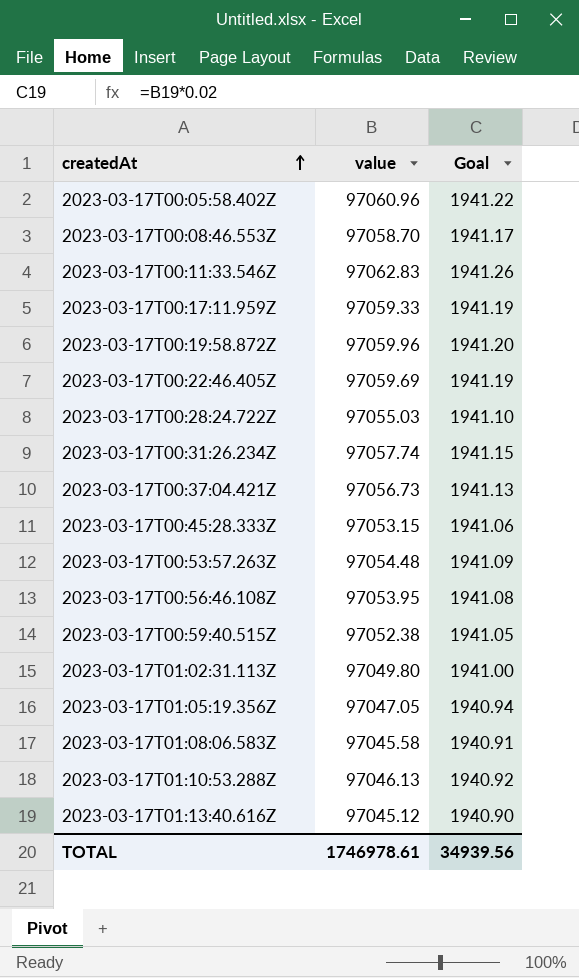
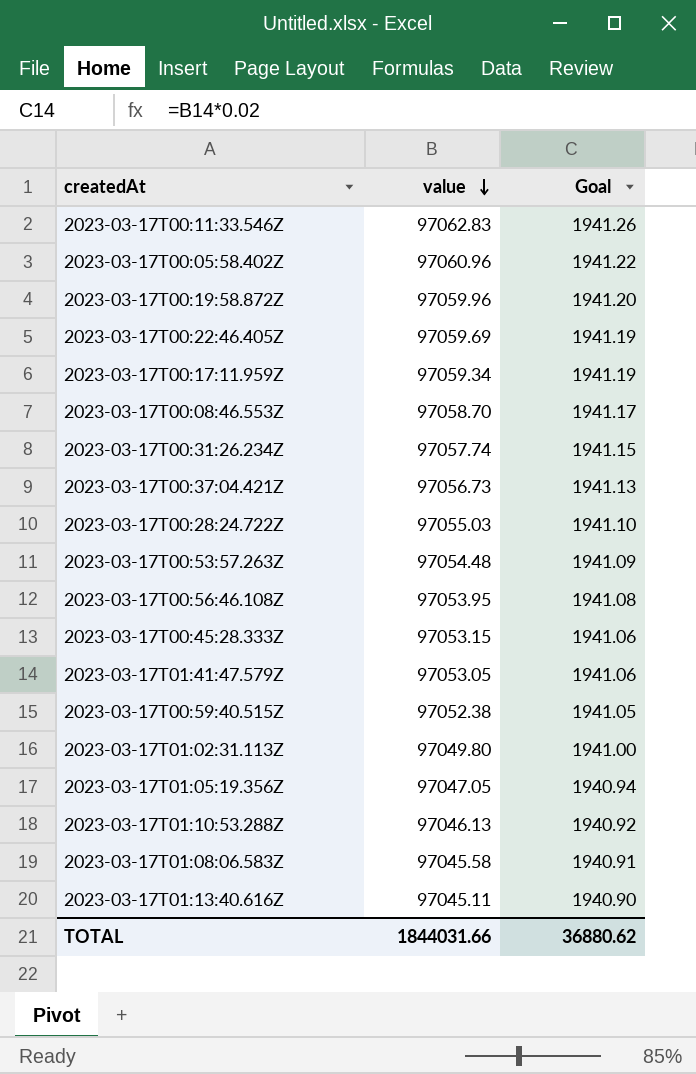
row order: createdAt ascending -> value descending
2023-03-17T00:17:11.959Z | value: 97059.33 -> 97059.34
row 2023-03-17T01:41:47.579Z: none -> 97053.05 | 1941.06
2023-03-17T01:13:40.616Z | value: 97045.12 -> 97045.11
TOTAL | value: 1746978.61 -> 1844031.66
TOTAL | Goal: 34939.56 -> 36880.62

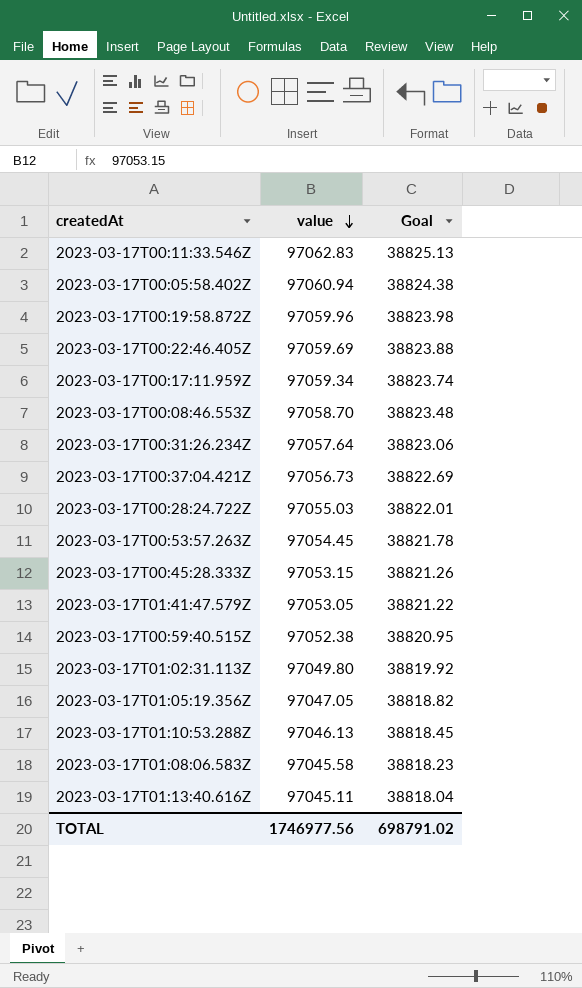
column Goal | formula: [value] * 0.02 -> [value] * 0.4
row 2023-03-17T00:56:46.108Z: 97053.95 | 1941.08 -> none
2023-03-17T00:05:58.402Z | value: 97060.96 -> 97060.94
2023-03-17T00:31:26.234Z | value: 97057.74 -> 97057.64
2023-03-17T00:53:57.263Z | value: 97054.48 -> 97054.45
TOTAL | value: 1844031.66 -> 1746977.56
TOTAL | Goal: 36880.62 -> 698791.02

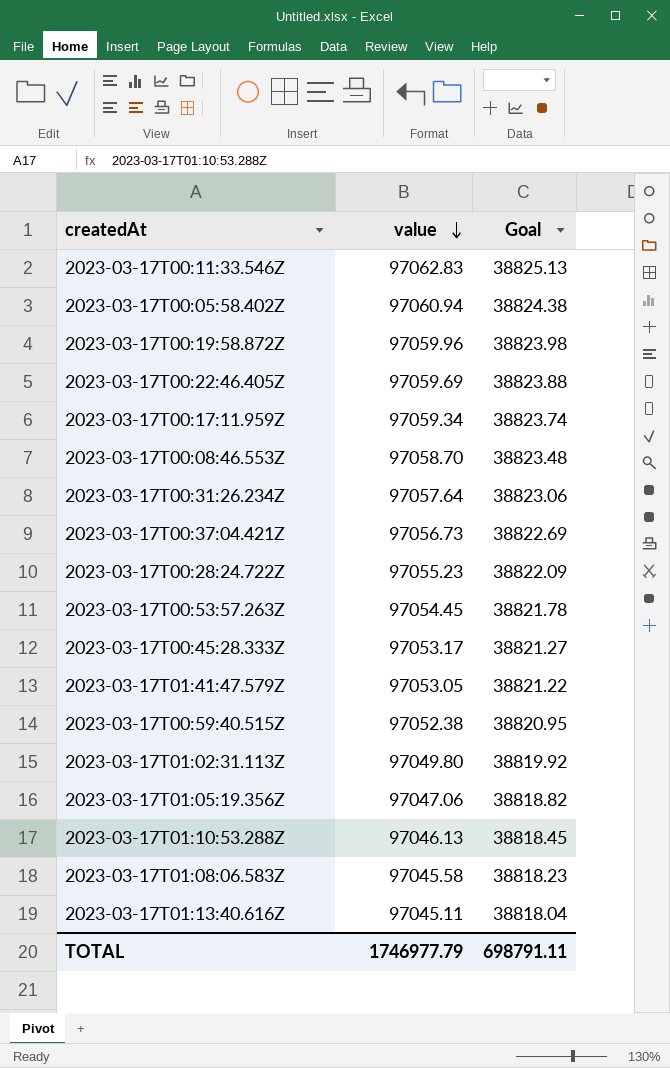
2023-03-17T00:28:24.722Z | value: 97055.03 -> 97055.23
2023-03-17T00:28:24.722Z | Goal: 38822.01 -> 38822.09
2023-03-17T00:45:28.333Z | value: 97053.15 -> 97053.17
2023-03-17T00:45:28.333Z | Goal: 38821.26 -> 38821.27
2023-03-17T01:05:19.356Z | value: 97047.05 -> 97047.06
TOTAL | value: 1746977.56 -> 1746977.79
TOTAL | Goal: 698791.02 -> 698791.11

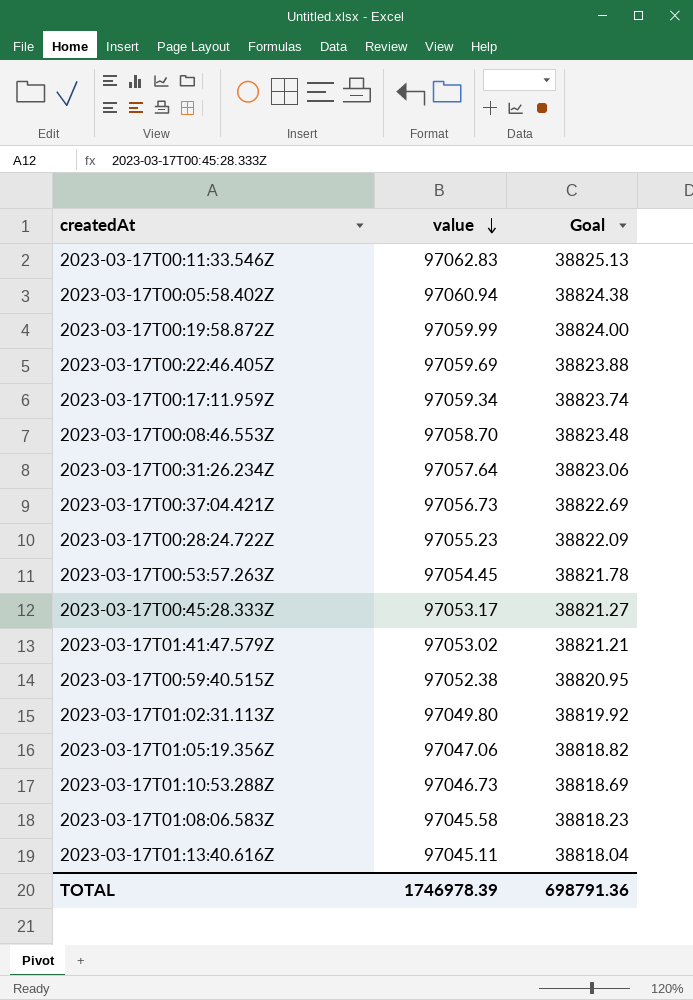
2023-03-17T00:19:58.872Z | value: 97059.96 -> 97059.99
2023-03-17T00:19:58.872Z | Goal: 38823.98 -> 38824.00
2023-03-17T01:41:47.579Z | value: 97053.05 -> 97053.02
2023-03-17T01:41:47.579Z | Goal: 38821.22 -> 38821.21
2023-03-17T01:10:53.288Z | value: 97046.13 -> 97046.73
2023-03-17T01:10:53.288Z | Goal: 38818.45 -> 38818.69
TOTAL | value: 1746977.79 -> 1746978.39
TOTAL | Goal: 698791.11 -> 698791.36

